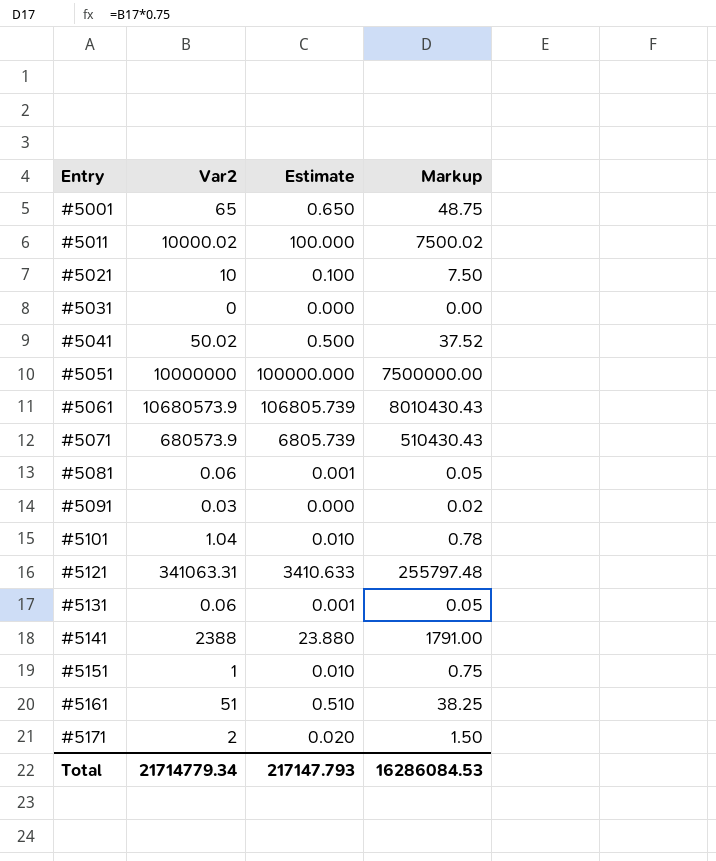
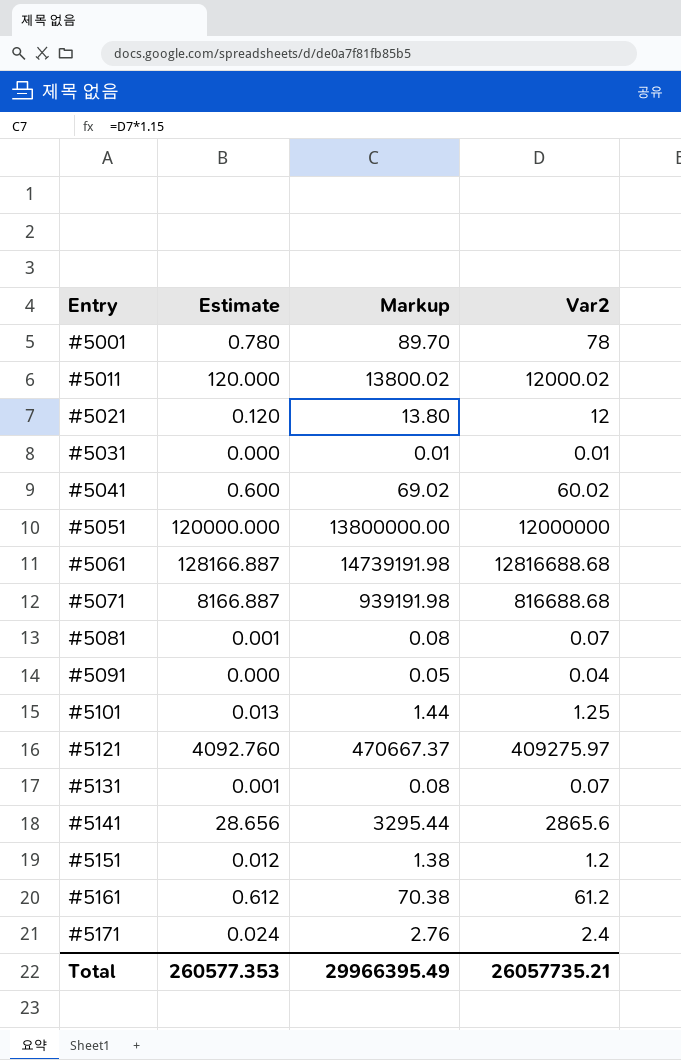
column Markup | formula: [Var2] * 0.75 -> [Var2] * 1.15
column Var2 | position: 2 -> 4
#5001 | Estimate: 0.650 -> 0.780
#5001 | Var2: 65 -> 78
#5011 | Estimate: 100.000 -> 120.000
#5011 | Var2: 10000.02 -> 12000.02
#5021 | Estimate: 0.100 -> 0.120
#5021 | Var2: 10 -> 12
#5031 | Var2: 0 -> 0.01
#5041 | Estimate: 0.500 -> 0.600
#5041 | Var2: 50.02 -> 60.02
#5051 | Estimate: 100000.000 -> 120000.000
#5051 | Var2: 10000000 -> 12000000
#5061 | Estimate: 106805.739 -> 128166.887
#5061 | Var2: 10680573.9 -> 12816688.68
#5071 | Estimate: 6805.739 -> 8166.887
#5071 | Var2: 680573.9 -> 816688.68
#5081 | Var2: 0.06 -> 0.07
#5091 | Var2: 0.03 -> 0.04
#5101 | Estimate: 0.010 -> 0.013
#5101 | Var2: 1.04 -> 1.25
#5121 | Estimate: 3410.633 -> 4092.760
#5121 | Var2: 341063.31 -> 409275.97
#5131 | Var2: 0.06 -> 0.07
#5141 | Estimate: 23.880 -> 28.656
#5141 | Var2: 2388 -> 2865.6
#5151 | Estimate: 0.010 -> 0.012
#5151 | Var2: 1 -> 1.2
#5161 | Estimate: 0.510 -> 0.612
#5161 | Var2: 51 -> 61.2
#5171 | Estimate: 0.020 -> 0.024
#5171 | Var2: 2 -> 2.4
Total | Estimate: 217147.793 -> 260577.353
Total | Markup: 16286084.53 -> 29966395.49
Total | Var2: 21714779.34 -> 26057735.21

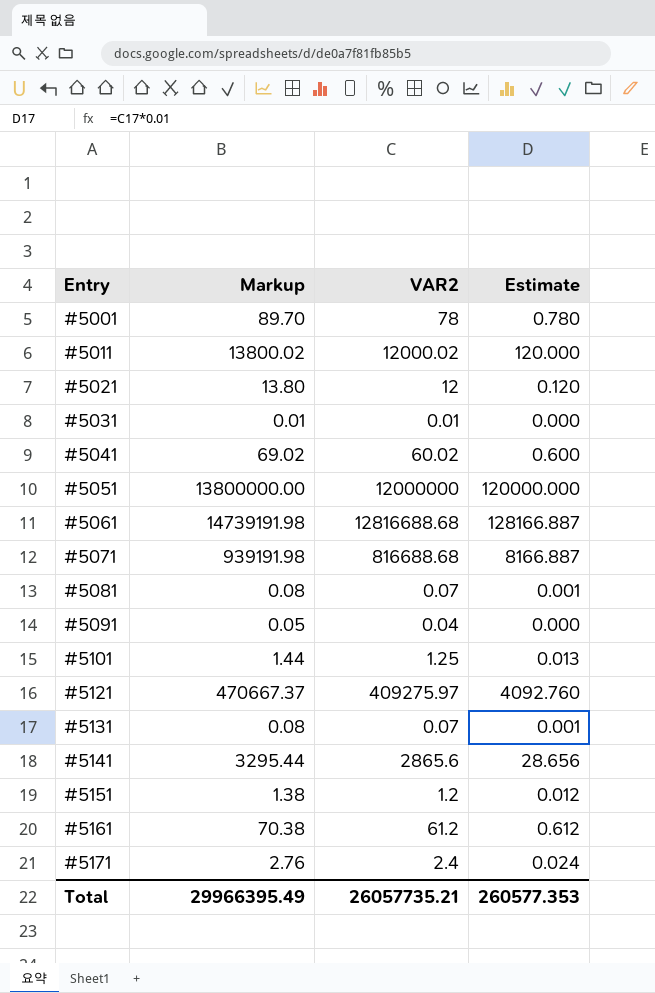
column name: Var2 -> VAR2
column Estimate | position: 2 -> 4

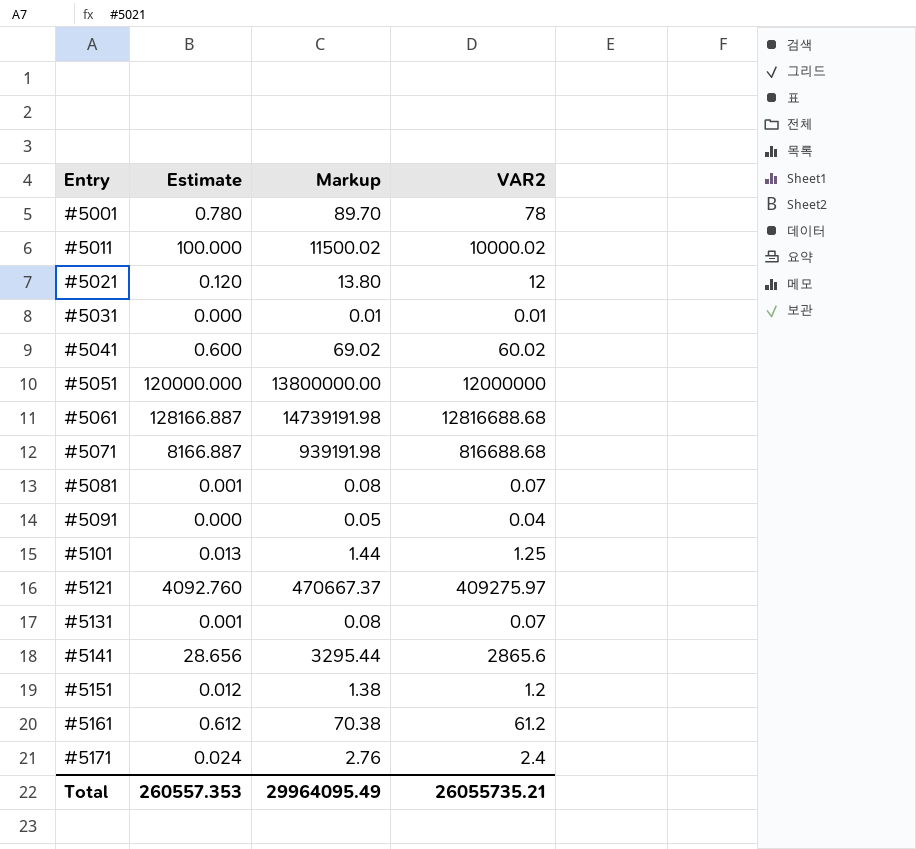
column Estimate | position: 4 -> 2
#5011 | Estimate: 120.000 -> 100.000
#5011 | Markup: 13800.02 -> 11500.02
#5011 | VAR2: 12000.02 -> 10000.02
Total | Estimate: 260577.353 -> 260557.353
Total | Markup: 29966395.49 -> 29964095.49
Total | VAR2: 26057735.21 -> 26055735.21

